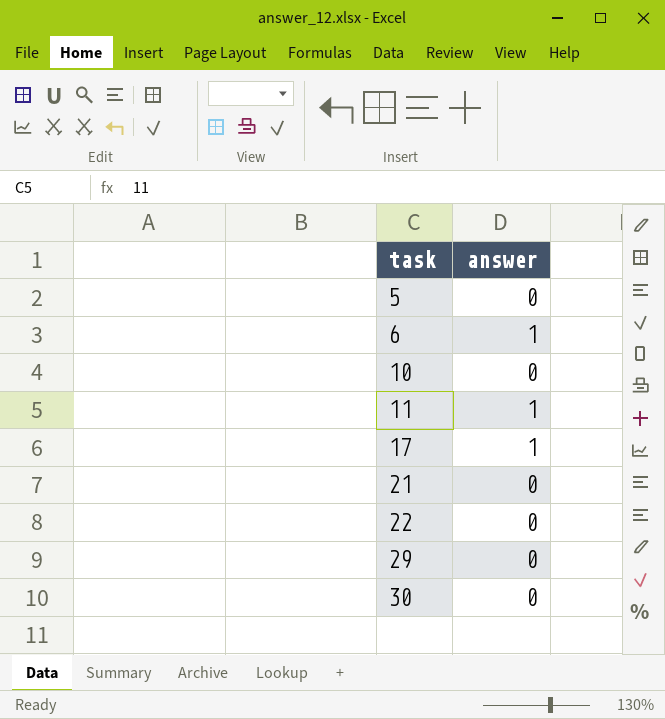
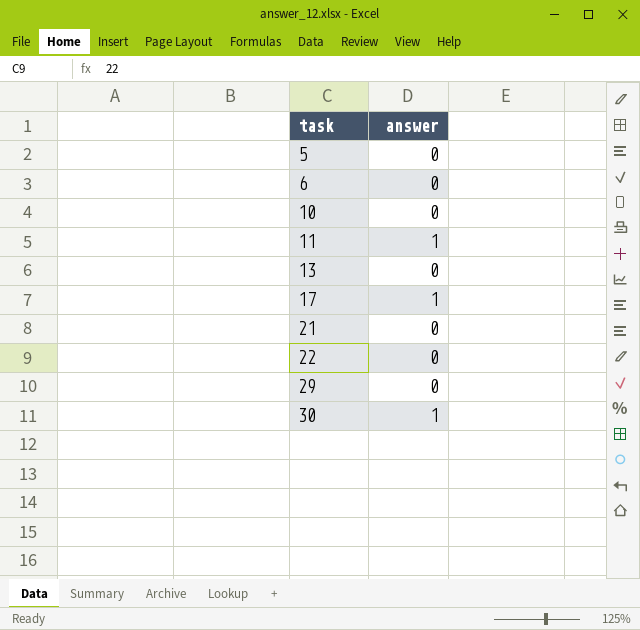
6 | answer: 1 -> 0
row 13: none -> 0
30 | answer: 0 -> 1

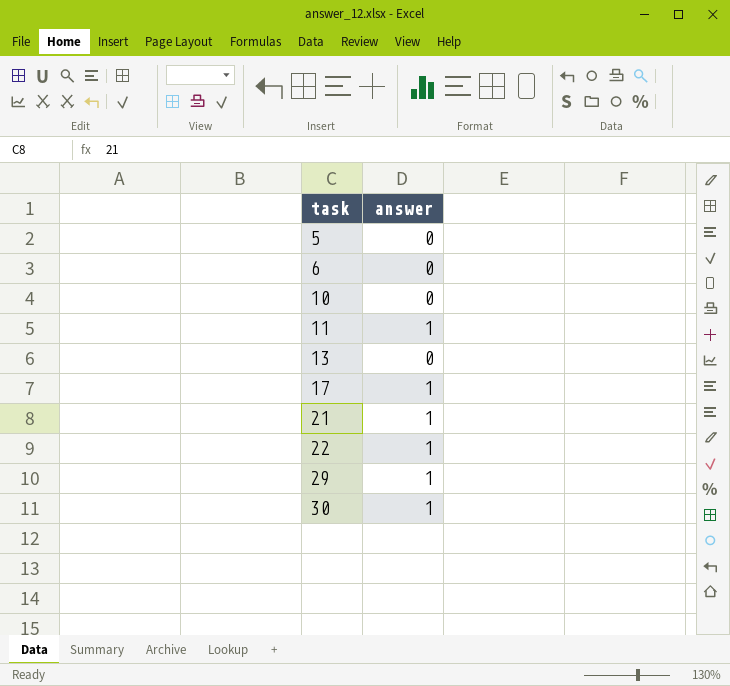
21 | answer: 0 -> 1
22 | answer: 0 -> 1
29 | answer: 0 -> 1

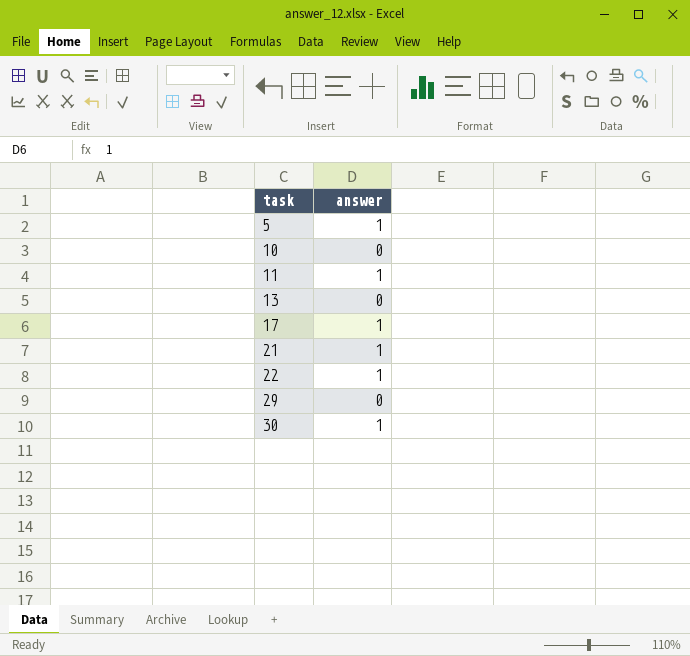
row 6: 0 -> none
5 | answer: 0 -> 1
29 | answer: 1 -> 0

